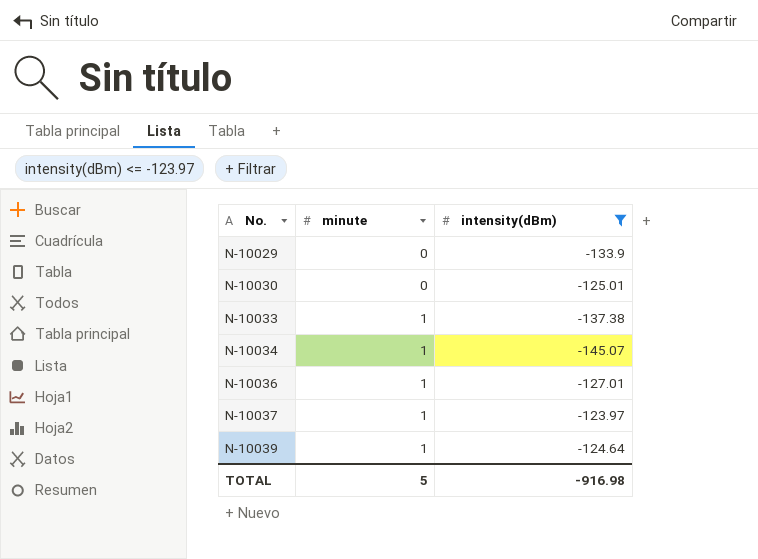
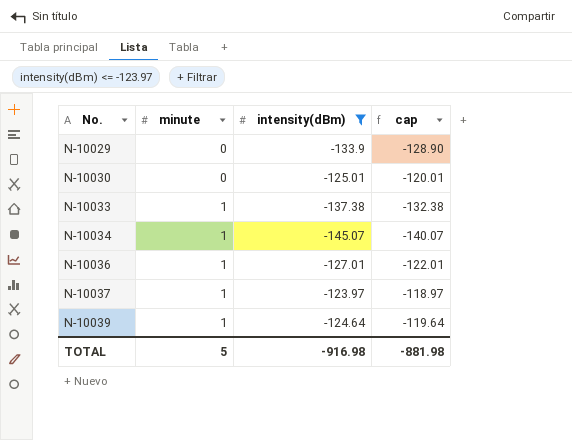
column cap | formula: none -> [intensity(dBm)] + 5

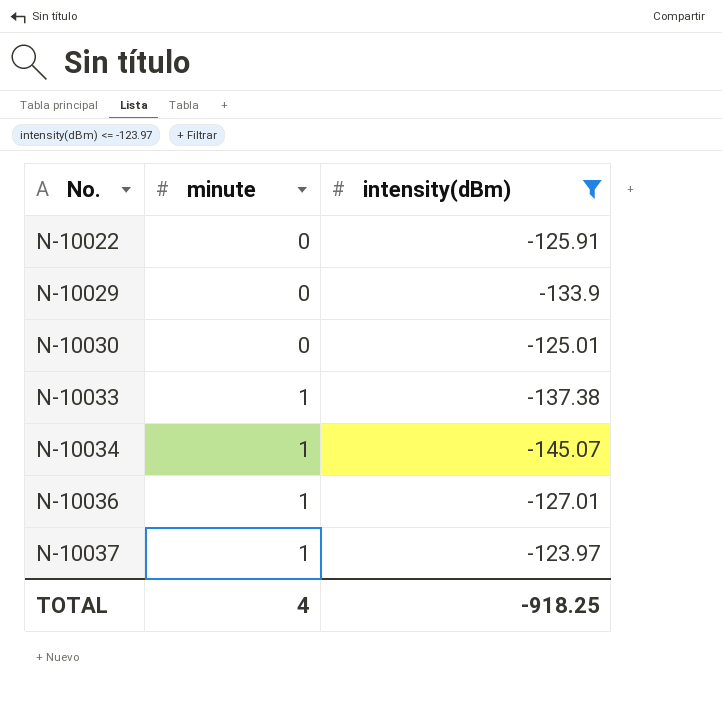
column cap | formula: [intensity(dBm)] + 5 -> none
row N-10039: 1 | -124.64 | -119.64 -> none
row N-10022: none -> 0 | -125.91
TOTAL | minute: 5 -> 4
TOTAL | intensity(dBm): -916.98 -> -918.25

